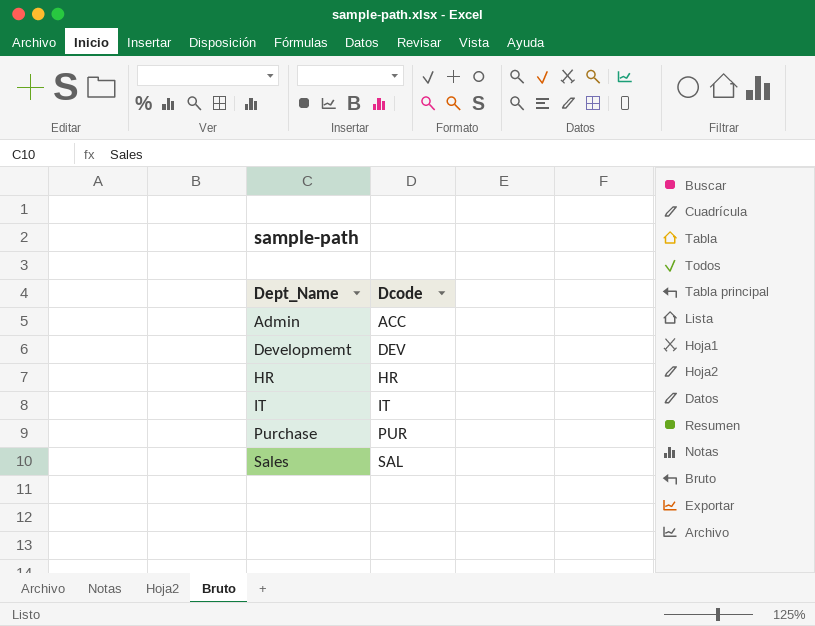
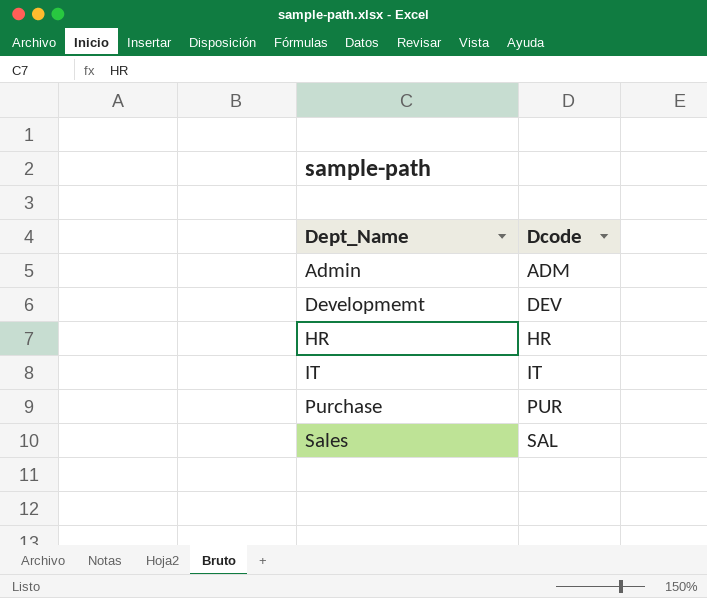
Admin | Dcode: ACC -> ADM

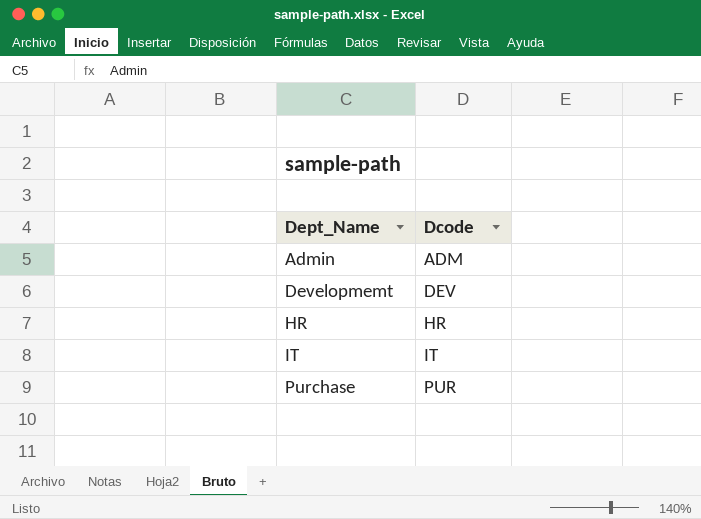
row Sales: SAL -> none

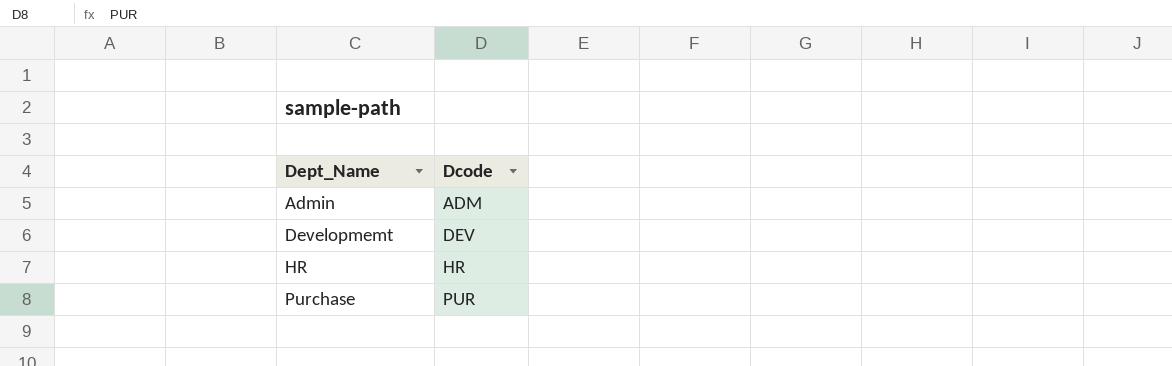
row IT: IT -> none

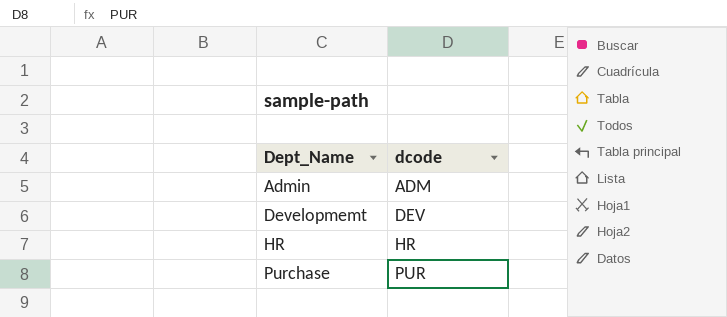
column name: Dcode -> dcode

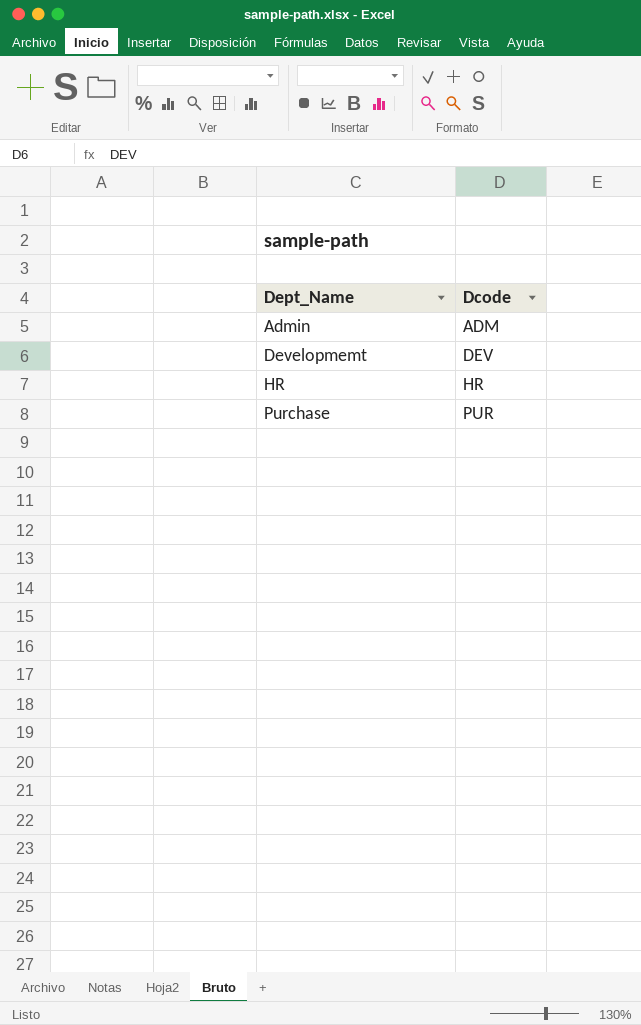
column name: dcode -> Dcode

